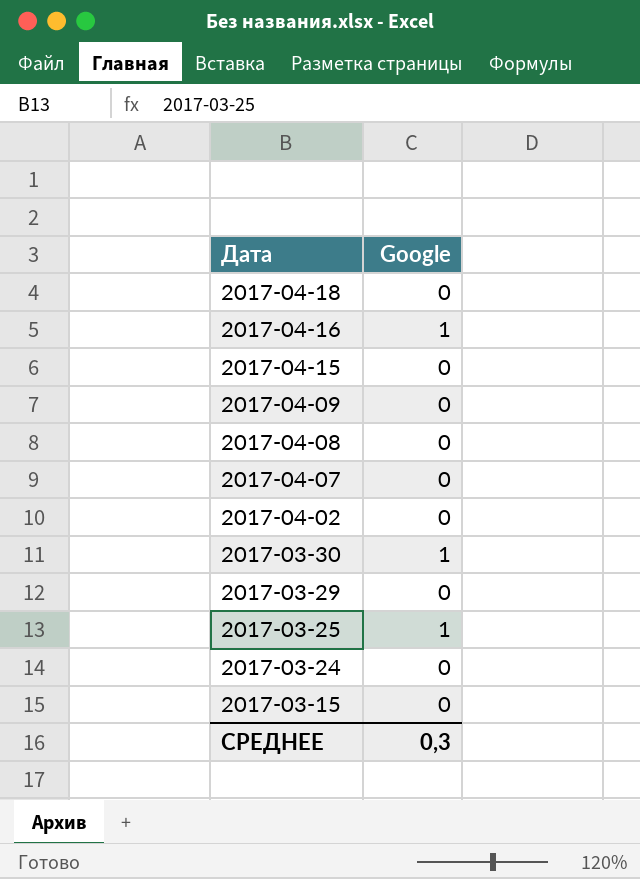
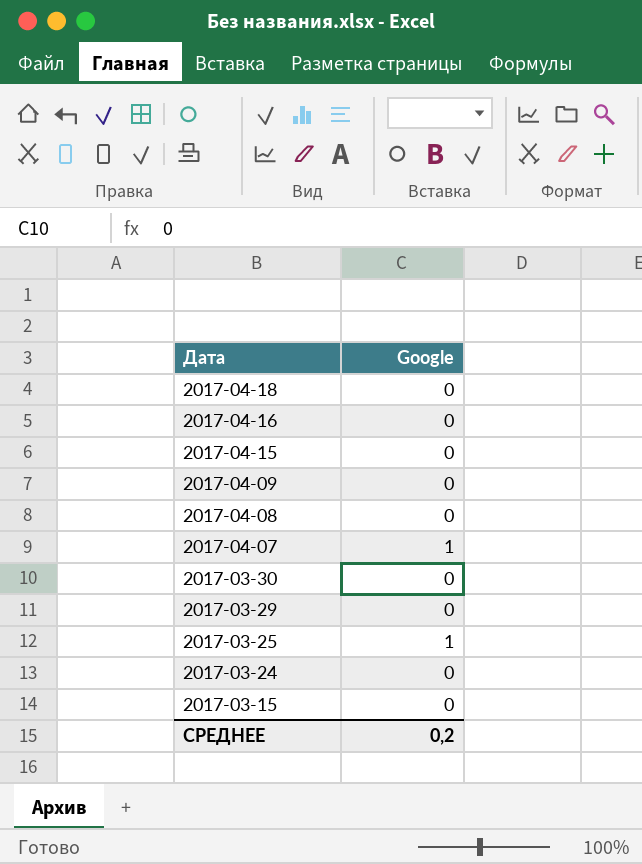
row 2017-04-02: 0 -> none
2017-04-16 | Google: 1 -> 0
2017-04-07 | Google: 0 -> 1
2017-03-30 | Google: 1 -> 0
СРЕДНЕЕ | Google: 0,3 -> 0,2

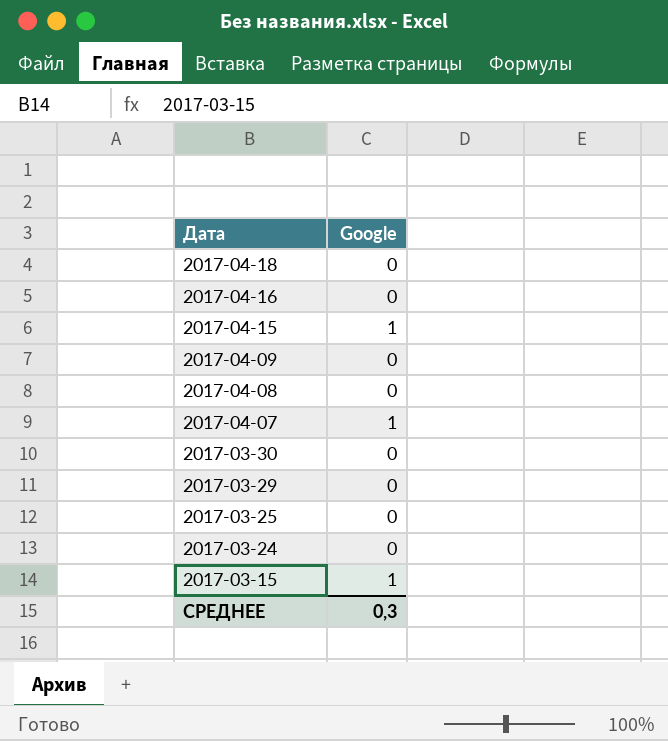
2017-04-15 | Google: 0 -> 1
2017-03-25 | Google: 1 -> 0
2017-03-15 | Google: 0 -> 1
СРЕДНЕЕ | Google: 0,2 -> 0,3

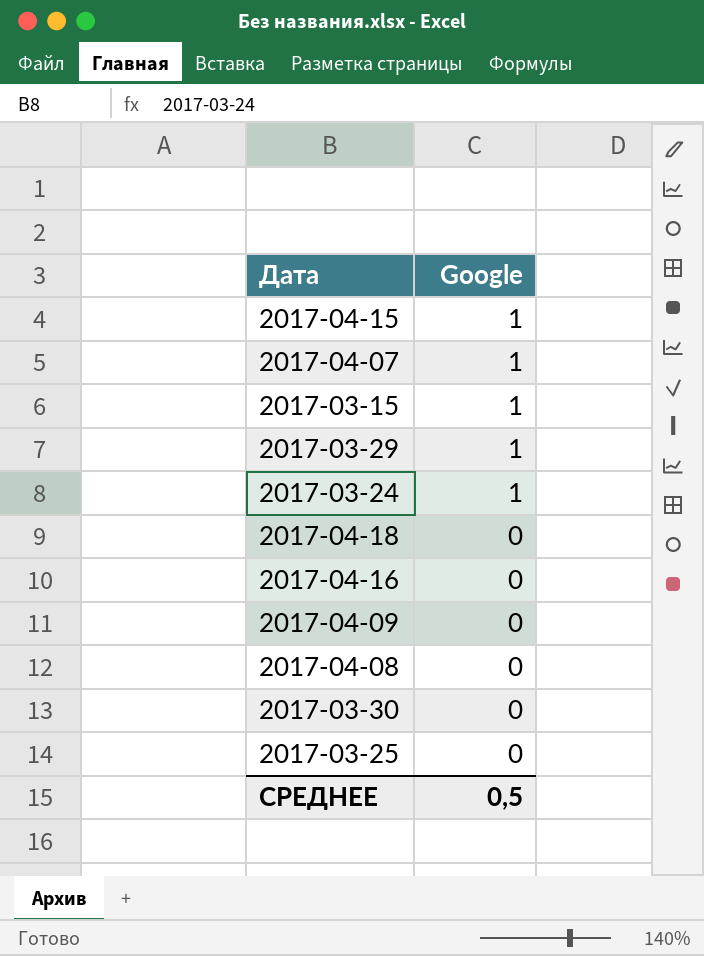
row order: Дата descending -> Google descending
2017-03-29 | Google: 0 -> 1
2017-03-24 | Google: 0 -> 1
СРЕДНЕЕ | Google: 0,3 -> 0,5

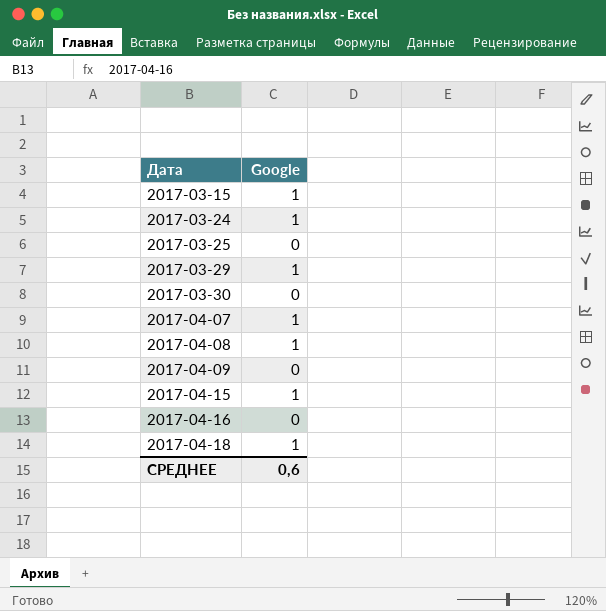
row order: Google descending -> Дата ascending
2017-04-08 | Google: 0 -> 1
2017-04-18 | Google: 0 -> 1
СРЕДНЕЕ | Google: 0,5 -> 0,6

